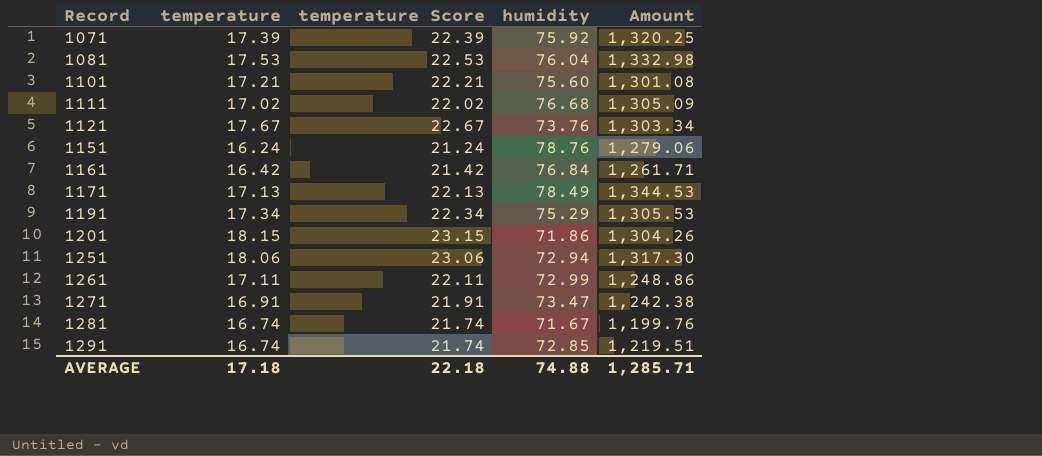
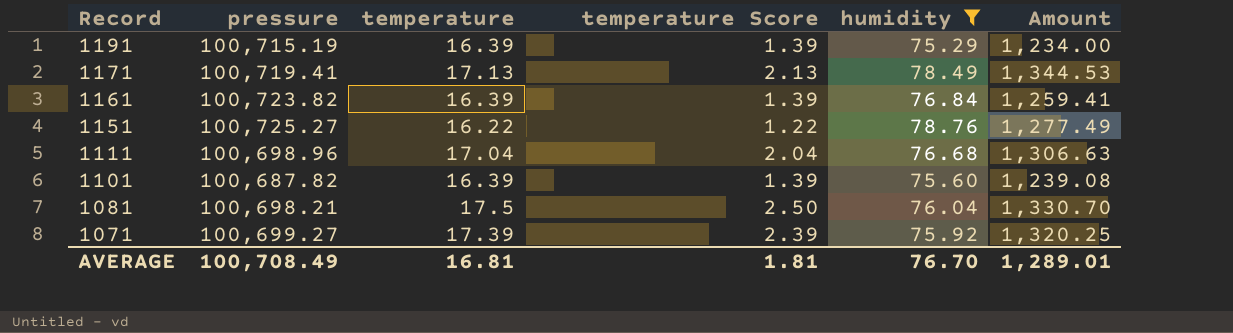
filter: none -> humidity >= 75.29
row order: Record ascending -> Record descending
column pressure | position: none -> 2
column temperature Score | formula: [temperature] + 5 -> [temperature] - 15
1191 | temperature: 17.34 -> 16.39
1191 | Amount: 1,305.53 -> 1,234.00
1161 | temperature: 16.42 -> 16.39
1161 | Amount: 1,261.71 -> 1,259.41
1151 | temperature: 16.24 -> 16.22
1151 | Amount: 1,279.06 -> 1,277.49
1111 | temperature: 17.02 -> 17.04
1111 | Amount: 1,305.09 -> 1,306.63
1101 | temperature: 17.21 -> 16.39
1101 | Amount: 1,301.08 -> 1,239.08
1081 | temperature: 17.53 -> 17.5
1081 | Amount: 1,332.98 -> 1,330.70
AVERAGE | temperature: 17.18 -> 16.81
AVERAGE | temperature Score: 22.18 -> 1.81
AVERAGE | humidity: 74.88 -> 76.70
AVERAGE | Amount: 1,285.71 -> 1,289.01

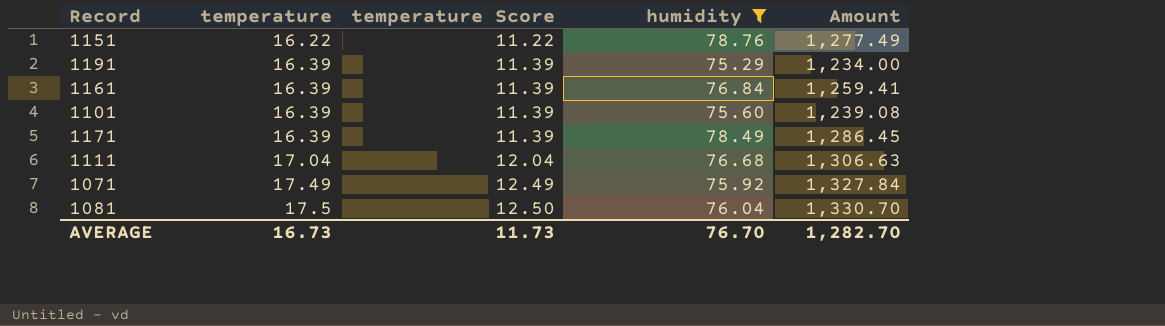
row order: Record descending -> temperature ascending
column pressure | position: 2 -> none
column temperature Score | formula: [temperature] - 15 -> [temperature] - 5
1171 | temperature: 17.13 -> 16.39
1171 | Amount: 1,344.53 -> 1,286.45
1071 | temperature: 17.39 -> 17.49
1071 | Amount: 1,320.25 -> 1,327.84
AVERAGE | temperature: 16.81 -> 16.73
AVERAGE | temperature Score: 1.81 -> 11.73
AVERAGE | Amount: 1,289.01 -> 1,282.70

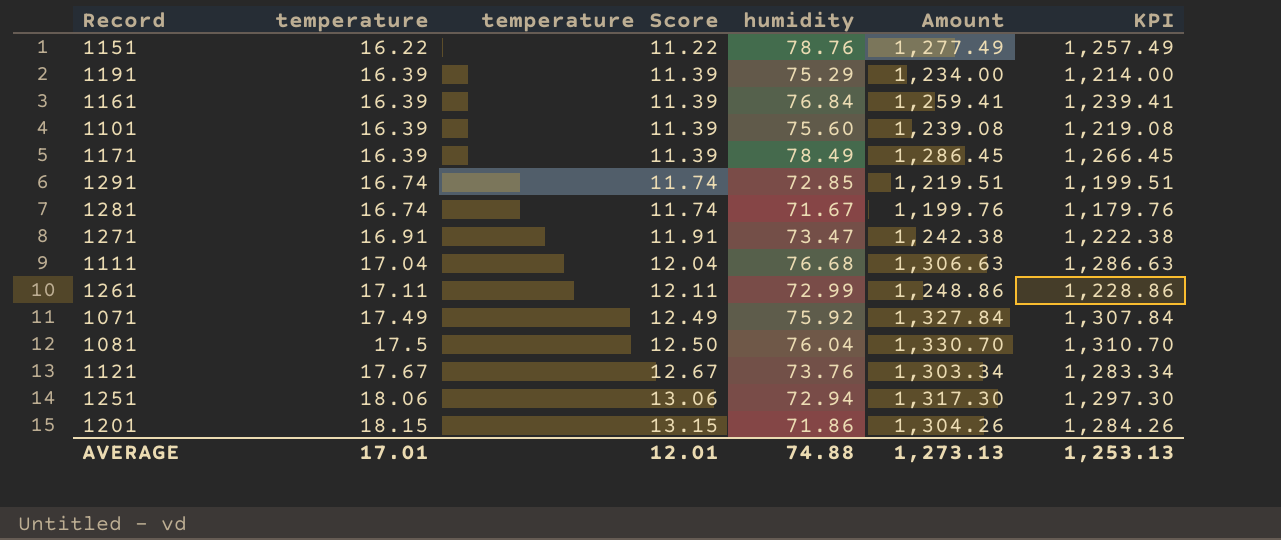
filter: humidity >= 75.29 -> none
column KPI | formula: none -> [Amount] - 20
AVERAGE | temperature: 16.73 -> 17.01
AVERAGE | temperature Score: 11.73 -> 12.01
AVERAGE | humidity: 76.70 -> 74.88
AVERAGE | Amount: 1,282.70 -> 1,273.13

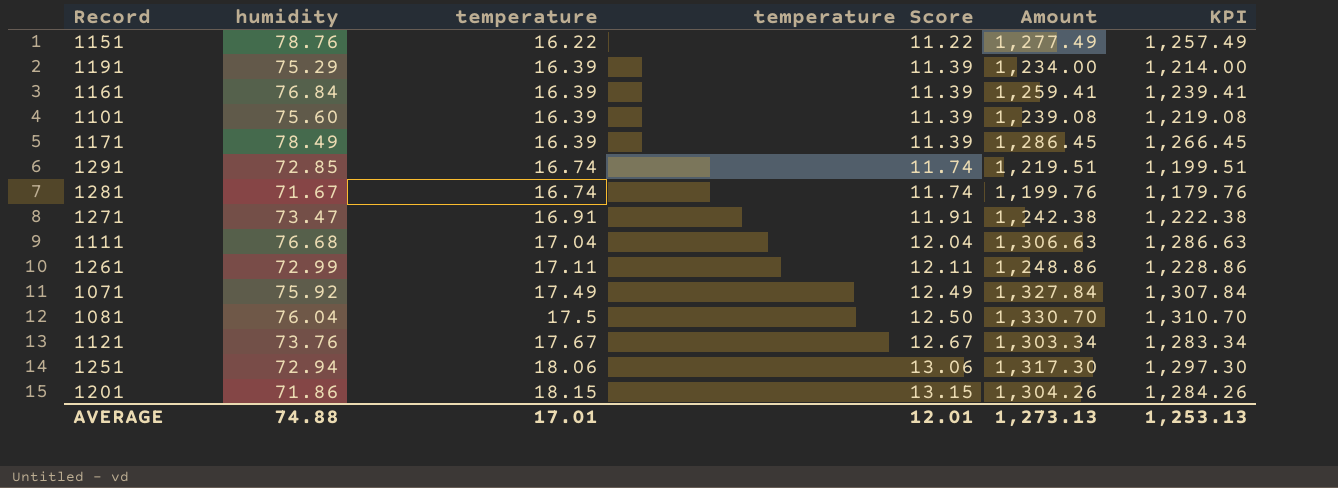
column humidity | position: 4 -> 2

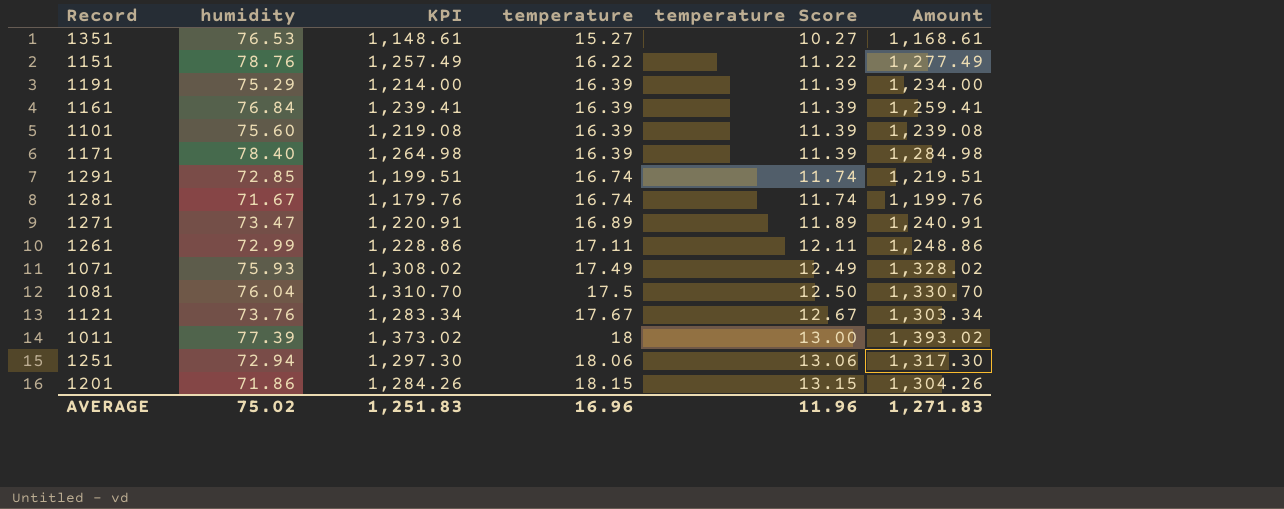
column KPI | position: 6 -> 3
row 1111: 76.68 | 17.04 | 12.04 | 1,306.63 | 1,286.63 -> none
row 1351: none -> 76.53 | 1,148.61 | 15.27 | 10.27 | 1,168.61
1171 | humidity: 78.49 -> 78.40
1171 | KPI: 1,266.45 -> 1,264.98
1171 | Amount: 1,286.45 -> 1,284.98
1271 | KPI: 1,222.38 -> 1,220.91
1271 | temperature: 16.91 -> 16.89
1271 | temperature Score: 11.91 -> 11.89
1271 | Amount: 1,242.38 -> 1,240.91
1071 | humidity: 75.92 -> 75.93
1071 | KPI: 1,307.84 -> 1,308.02
1071 | Amount: 1,327.84 -> 1,328.02
row 1011: none -> 77.39 | 1,373.02 | 18 | 13.00 | 1,393.02
AVERAGE | humidity: 74.88 -> 75.02
AVERAGE | KPI: 1,253.13 -> 1,251.83
AVERAGE | temperature: 17.01 -> 16.96
AVERAGE | temperature Score: 12.01 -> 11.96
AVERAGE | Amount: 1,273.13 -> 1,271.83

